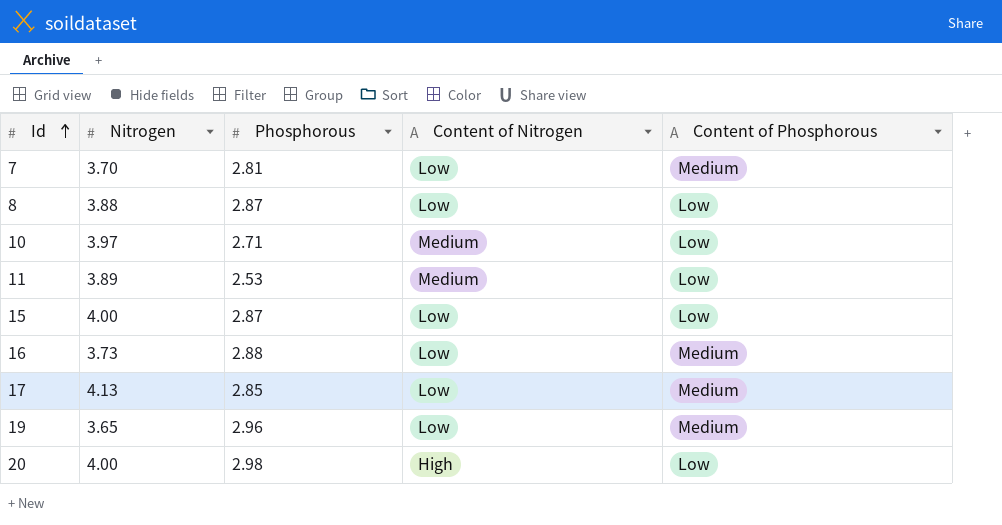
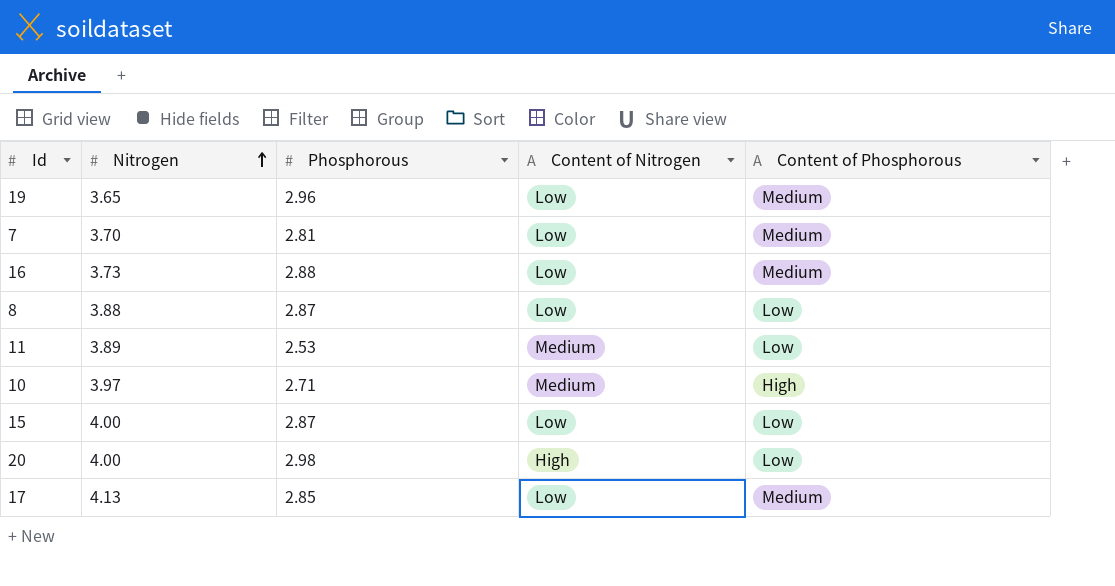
row order: Id ascending -> Nitrogen ascending
10 | Content of Phosphorous: Low -> High

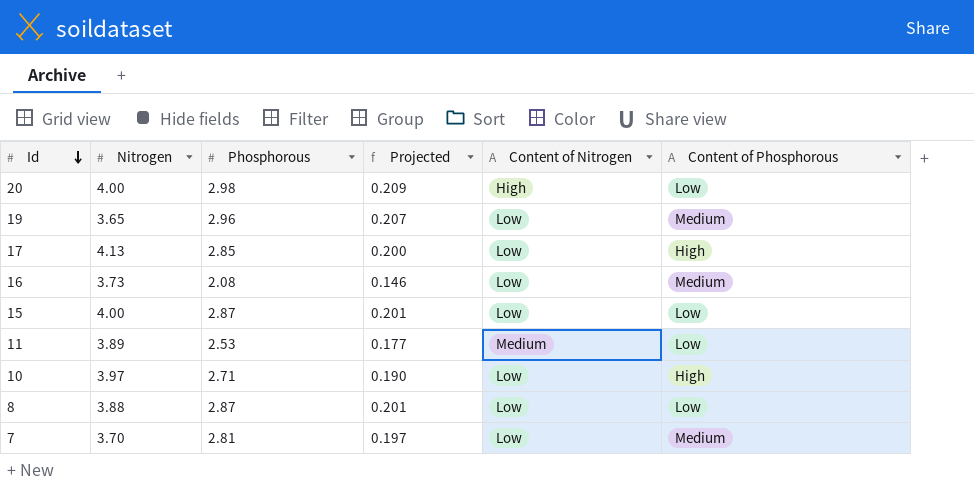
row order: Nitrogen ascending -> Id descending
column Projected | formula: none -> [Phosphorous] * 0.07
17 | Content of Phosphorous: Medium -> High
16 | Phosphorous: 2.88 -> 2.08
10 | Content of Nitrogen: Medium -> Low

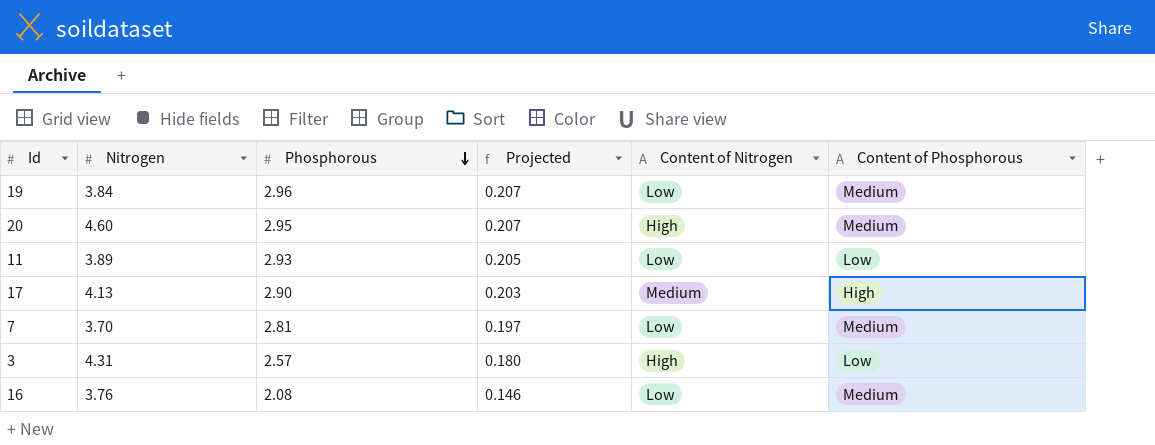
row order: Id descending -> Phosphorous descending
row 15: 4.00 | 2.87 | 0.201 | Low | Low -> none
row 10: 3.97 | 2.71 | 0.190 | Low | High -> none
row 8: 3.88 | 2.87 | 0.201 | Low | Low -> none
19 | Nitrogen: 3.65 -> 3.84
20 | Nitrogen: 4.00 -> 4.60
20 | Phosphorous: 2.98 -> 2.95
20 | Projected: 0.209 -> 0.207
20 | Content of Phosphorous: Low -> Medium
11 | Phosphorous: 2.53 -> 2.93
11 | Projected: 0.177 -> 0.205
11 | Content of Nitrogen: Medium -> Low
17 | Phosphorous: 2.85 -> 2.90
17 | Projected: 0.200 -> 0.203
17 | Content of Nitrogen: Low -> Medium
row 3: none -> 4.31 | 2.57 | 0.180 | High | Low
16 | Nitrogen: 3.73 -> 3.76

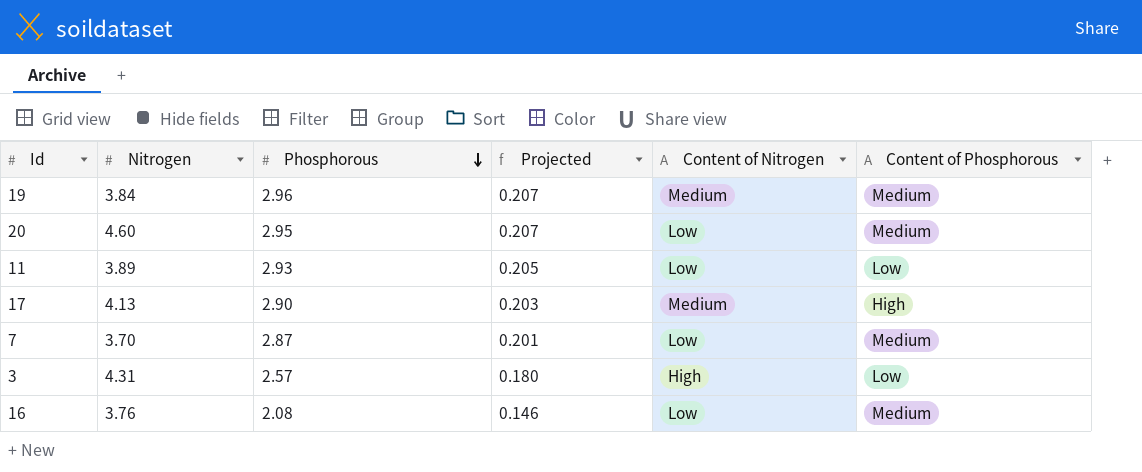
19 | Content of Nitrogen: Low -> Medium
20 | Content of Nitrogen: High -> Low
7 | Phosphorous: 2.81 -> 2.87
7 | Projected: 0.197 -> 0.201

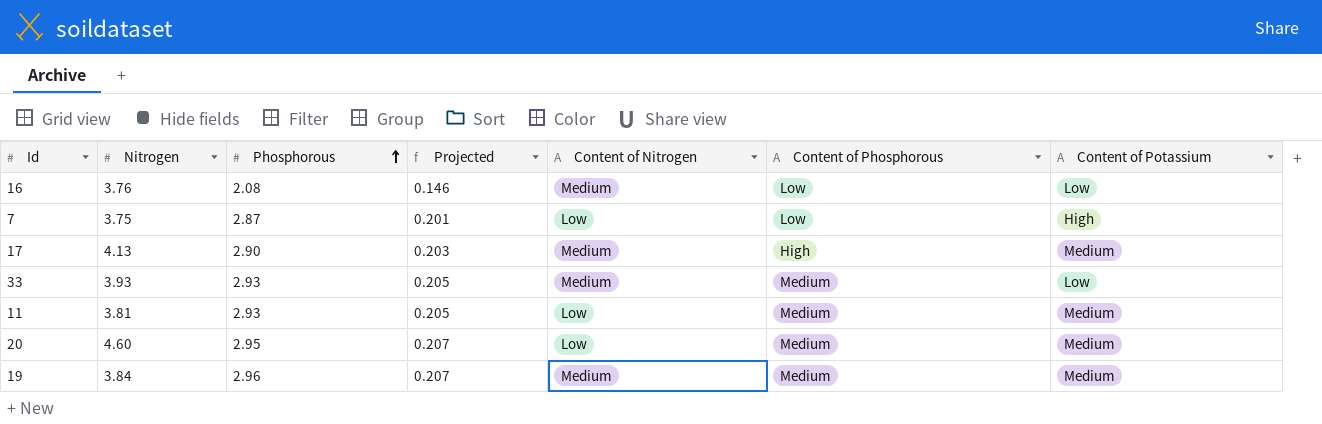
row order: Phosphorous descending -> Phosphorous ascending
column Content of Potassium | position: none -> 7
row 3: 4.31 | 2.57 | 0.180 | High | Low -> none
16 | Content of Nitrogen: Low -> Medium
16 | Content of Phosphorous: Medium -> Low
7 | Nitrogen: 3.70 -> 3.75
7 | Content of Phosphorous: Medium -> Low
row 33: none -> 3.93 | 2.93 | 0.205 | Medium | Medium | Low
11 | Nitrogen: 3.89 -> 3.81
11 | Content of Phosphorous: Low -> Medium

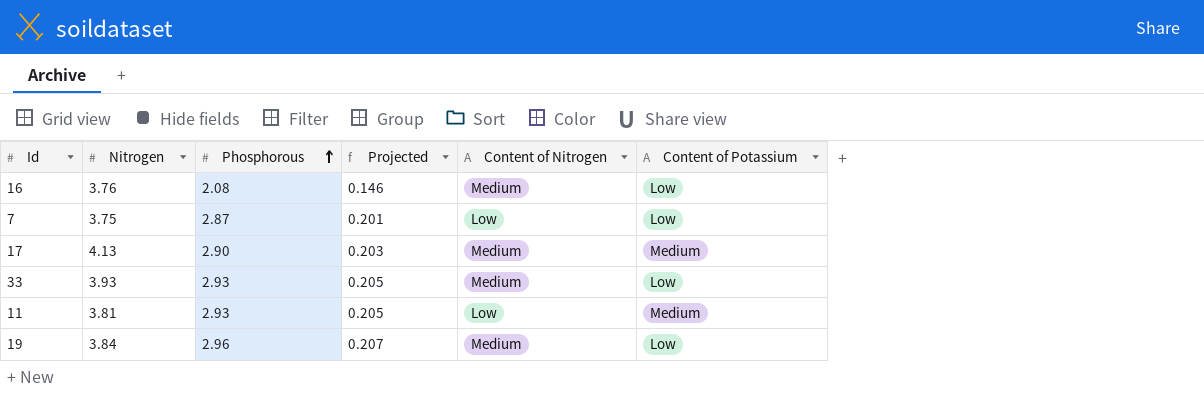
column Content of Phosphorous | position: 6 -> none
row 20: 4.60 | 2.95 | 0.207 | Low | Medium | Medium -> none
7 | Content of Potassium: High -> Low
19 | Content of Potassium: Medium -> Low

